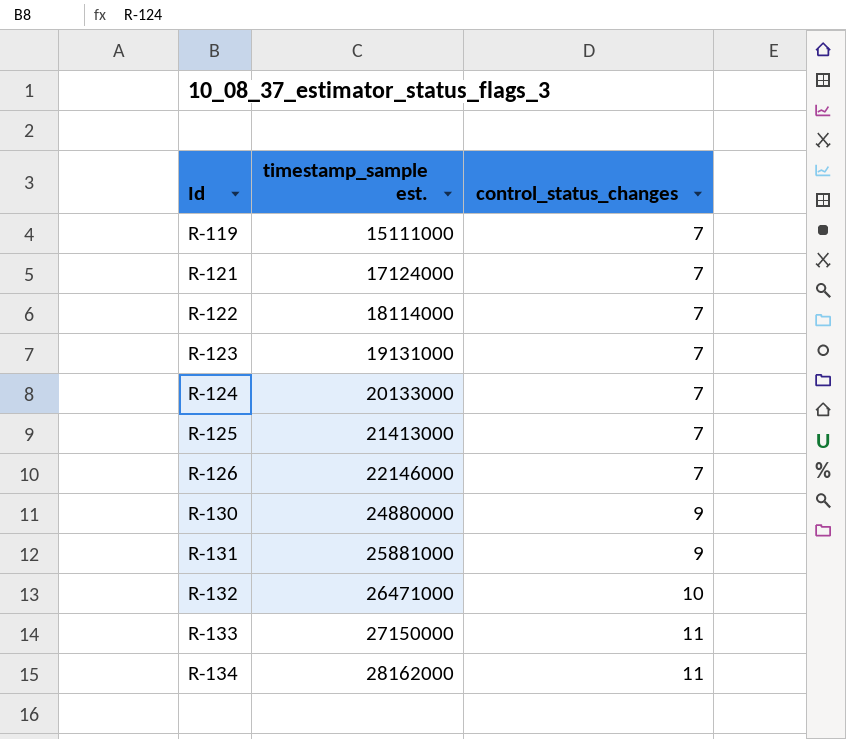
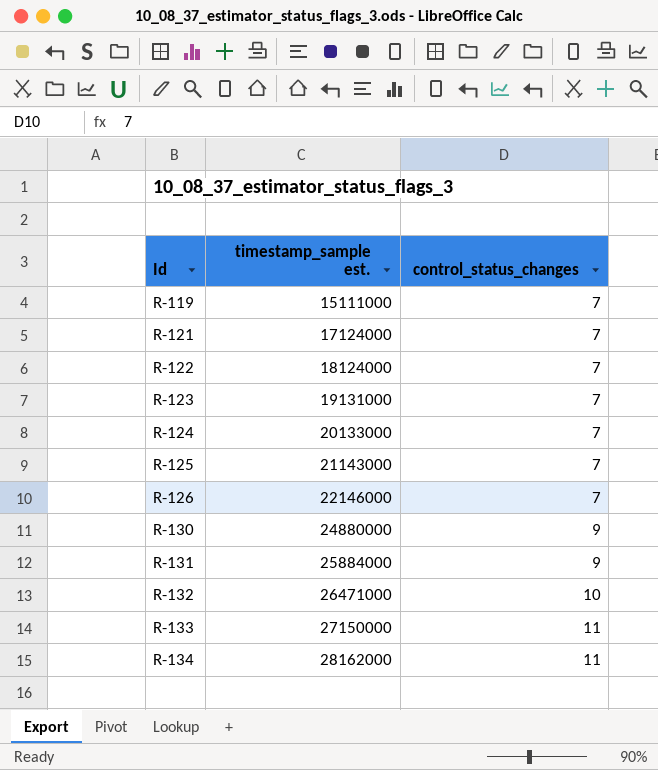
R-122 | timestamp_sample est.: 18114000 -> 18124000
R-125 | timestamp_sample est.: 21413000 -> 21143000
R-131 | timestamp_sample est.: 25881000 -> 25884000

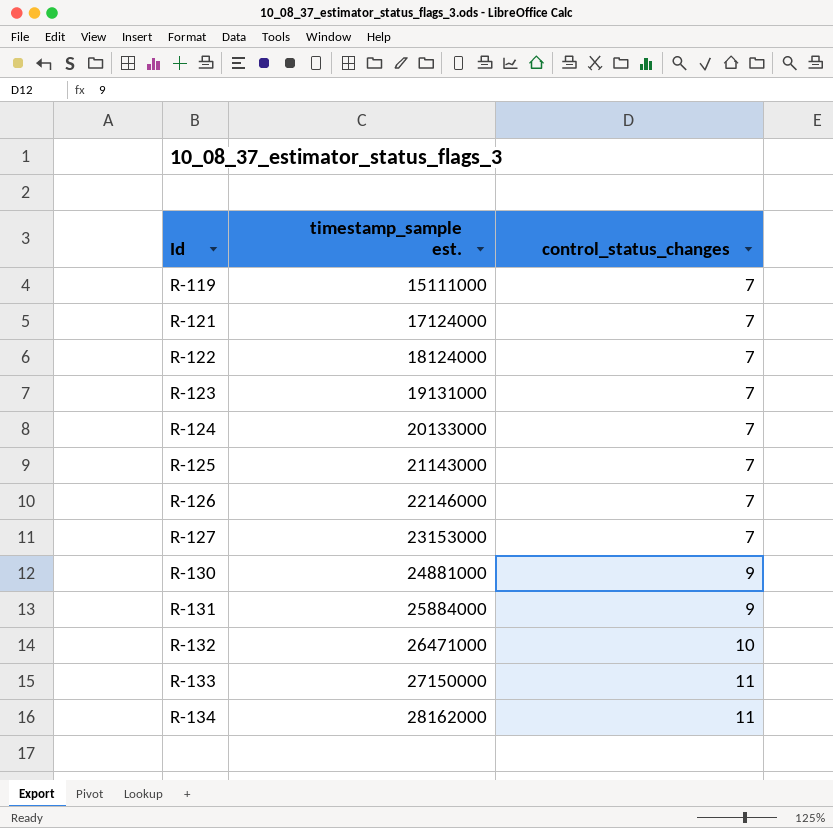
row R-127: none -> 23153000 | 7
R-130 | timestamp_sample est.: 24880000 -> 24881000

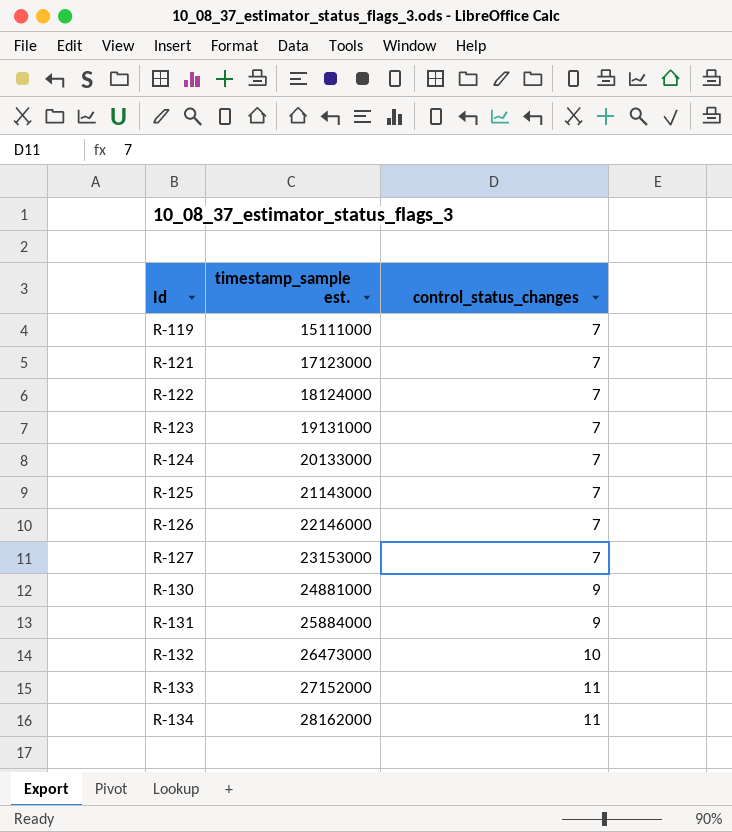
R-121 | timestamp_sample est.: 17124000 -> 17123000
R-132 | timestamp_sample est.: 26471000 -> 26473000
R-133 | timestamp_sample est.: 27150000 -> 27152000

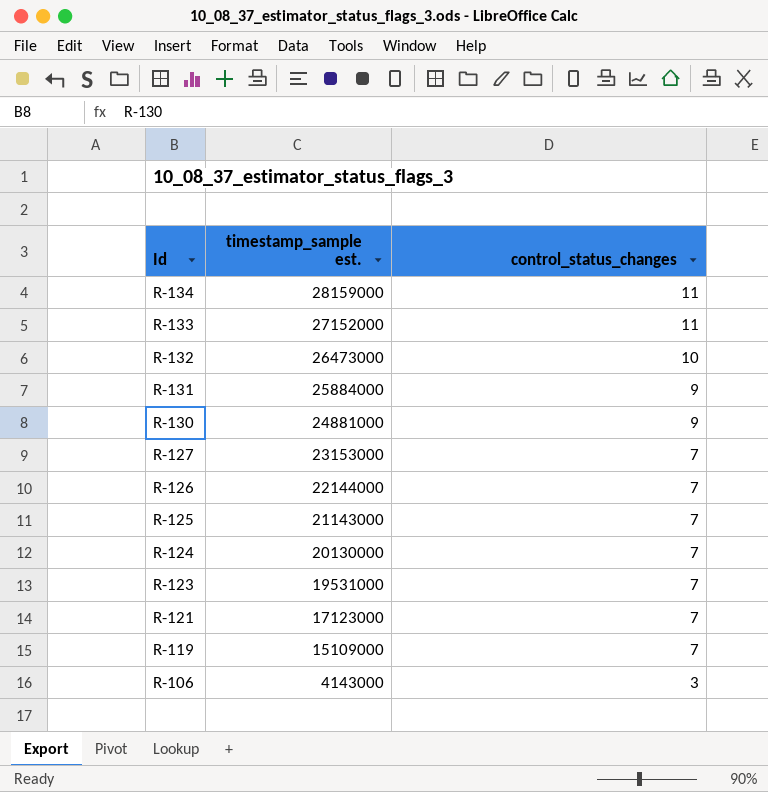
row order: Id ascending -> Id descending
row R-122: 18124000 | 7 -> none
R-134 | timestamp_sample est.: 28162000 -> 28159000
R-126 | timestamp_sample est.: 22146000 -> 22144000
R-124 | timestamp_sample est.: 20133000 -> 20130000
R-123 | timestamp_sample est.: 19131000 -> 19531000
R-119 | timestamp_sample est.: 15111000 -> 15109000
row R-106: none -> 4143000 | 3

